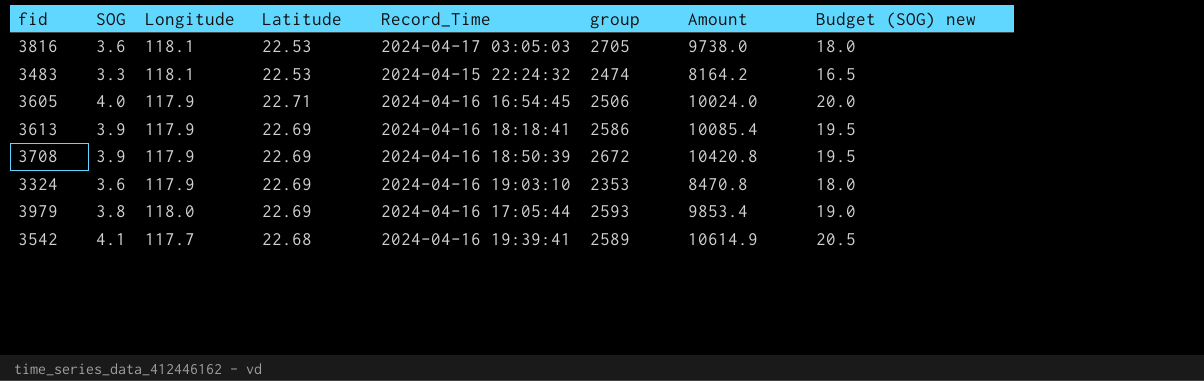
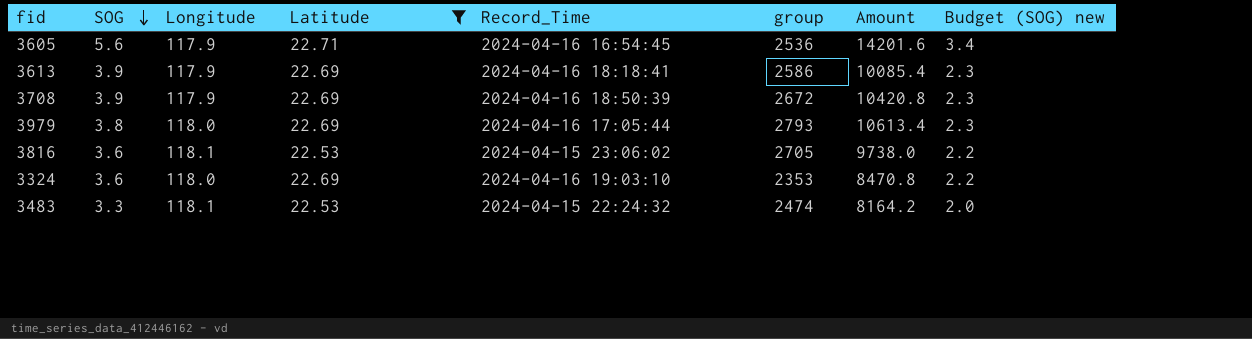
filter: none -> Latitude != 22.68
row order: none -> SOG descending
column Budget (SOG) new | formula: [SOG] * 5 -> [SOG] * 0.6
3605 | SOG: 4.0 -> 5.6
3605 | group: 2506 -> 2536
3605 | Amount: 10024.0 -> 14201.6
3979 | group: 2593 -> 2793
3979 | Amount: 9853.4 -> 10613.4
3816 | Record_Time: 2024-04-17 03:05:03 -> 2024-04-15 23:06:02
3324 | Longitude: 117.9 -> 118.0

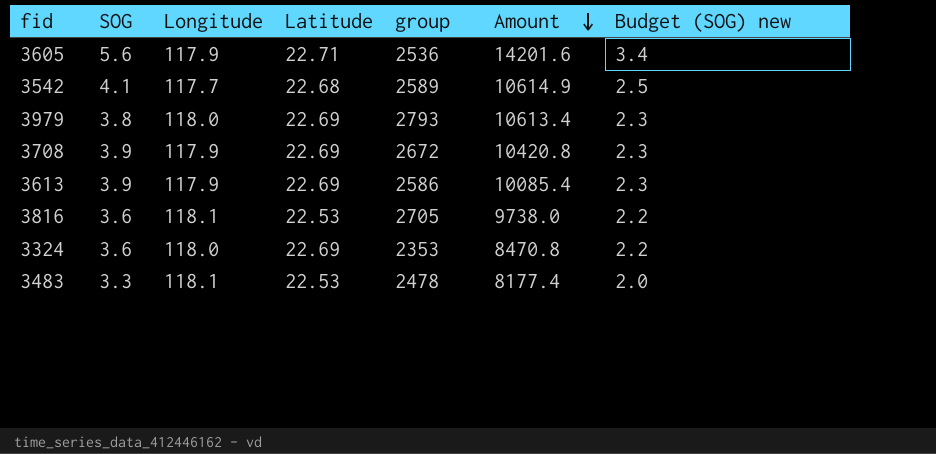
filter: Latitude != 22.68 -> none
row order: SOG descending -> Amount descending
column Record_Time | position: 5 -> none
3483 | group: 2474 -> 2478
3483 | Amount: 8164.2 -> 8177.4

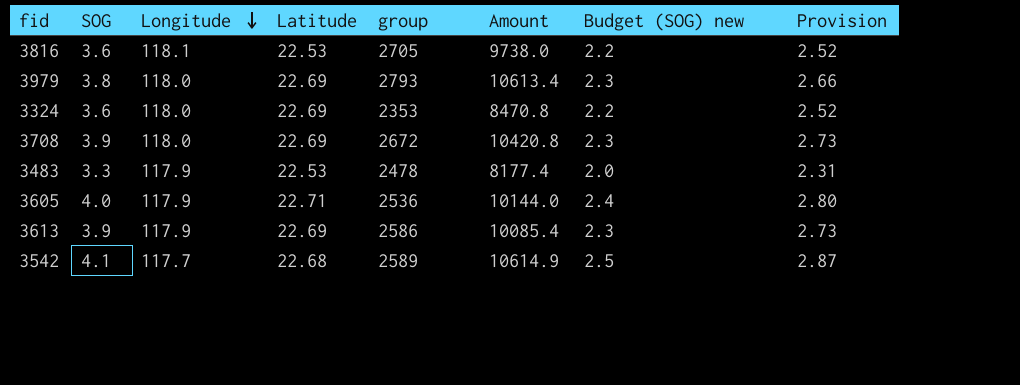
row order: Amount descending -> Longitude descending
column Provision | formula: none -> [SOG] * 0.7
3708 | Longitude: 117.9 -> 118.0
3483 | Longitude: 118.1 -> 117.9
3605 | SOG: 5.6 -> 4.0
3605 | Amount: 14201.6 -> 10144.0
3605 | Budget (SOG) new: 3.4 -> 2.4

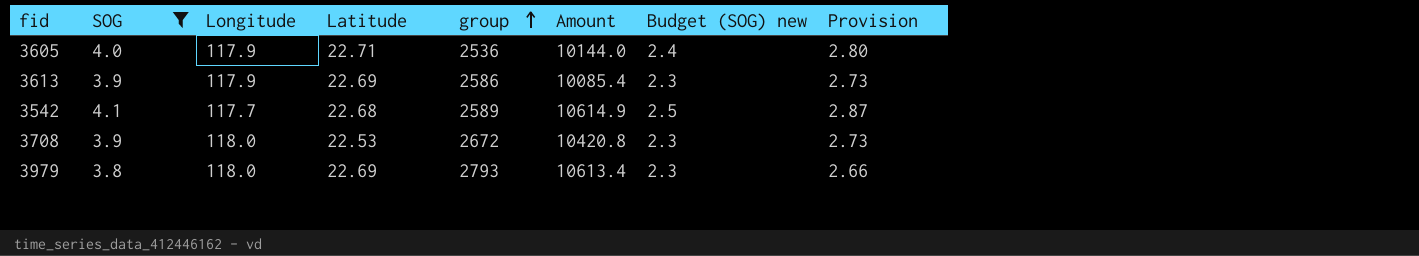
filter: none -> SOG >= 3.8
row order: Longitude descending -> group ascending
3708 | Latitude: 22.69 -> 22.53

